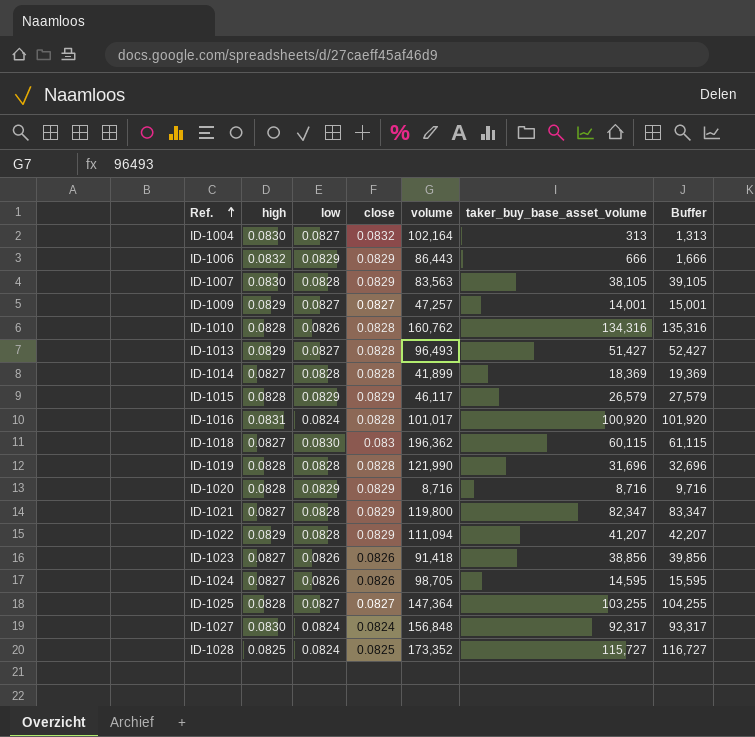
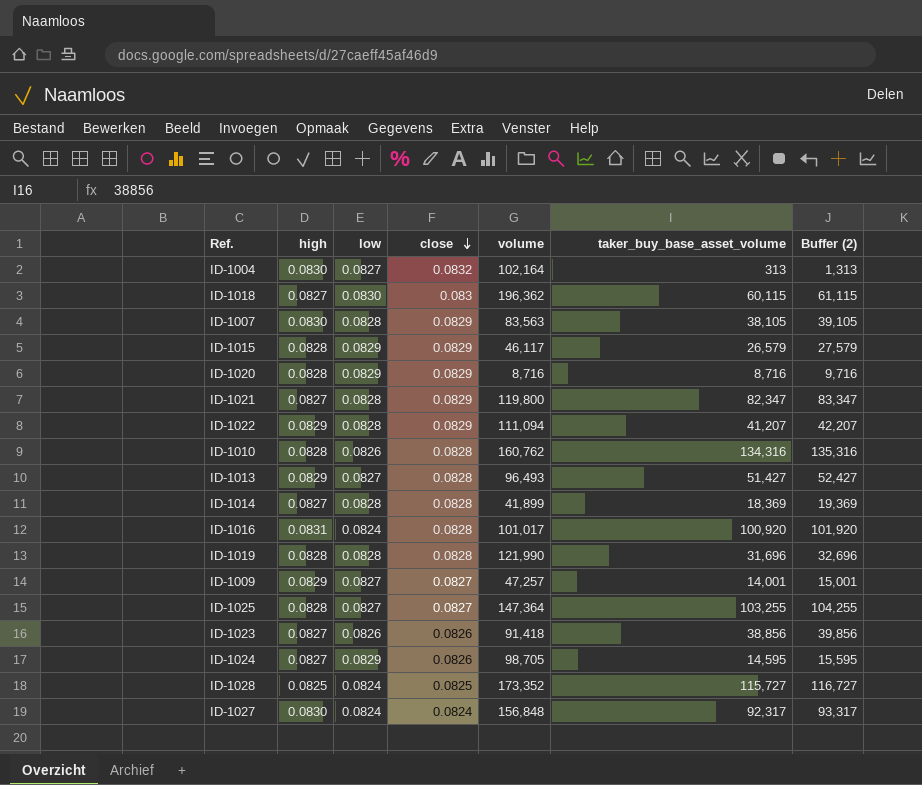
row order: Ref. ascending -> close descending
column name: Buffer -> Buffer (2)
row ID-1006: 0.0832 | 0.0829 | 0.0829 | 86,443 | 666 | 1,666 -> none
ID-1024 | low: 0.0826 -> 0.0829

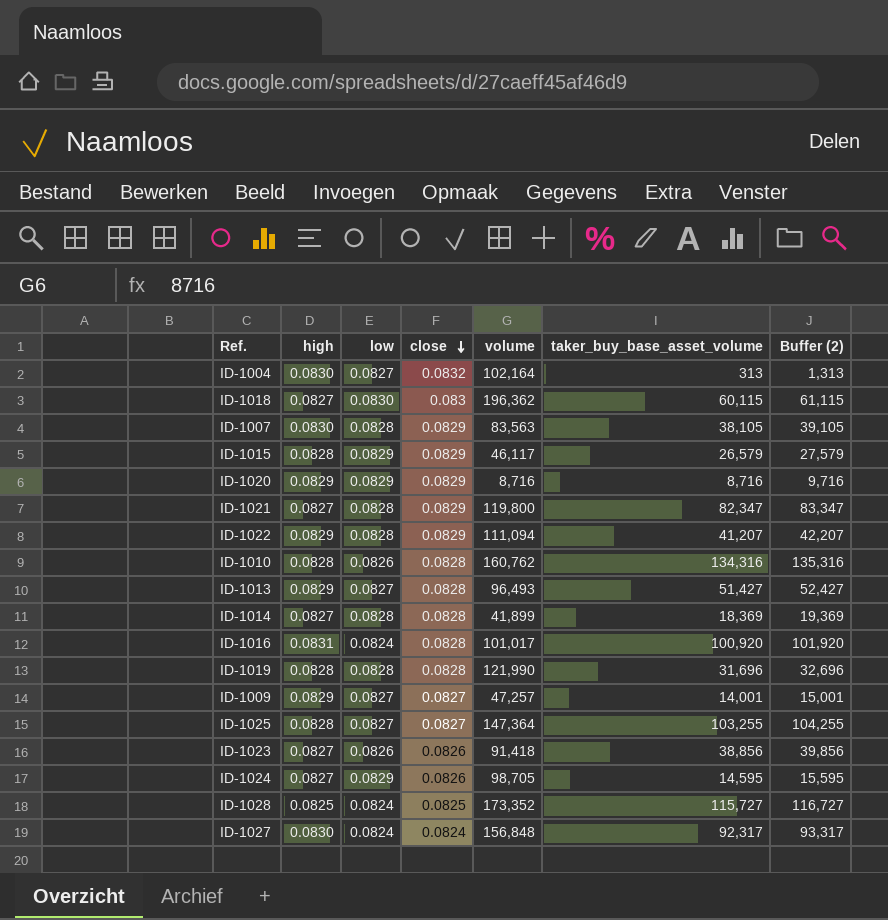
ID-1020 | high: 0.0828 -> 0.0829

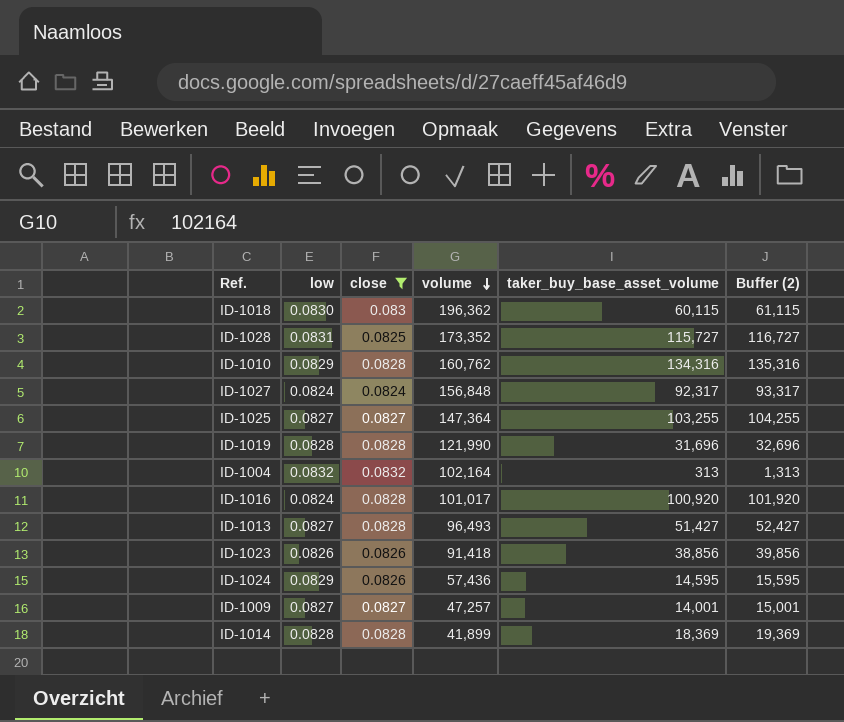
filter: none -> close != 0.0829
row order: close descending -> volume descending
column high | position: 2 -> none
ID-1028 | low: 0.0824 -> 0.0831
ID-1010 | low: 0.0826 -> 0.0829
ID-1004 | low: 0.0827 -> 0.0832
ID-1024 | volume: 98,705 -> 57,436

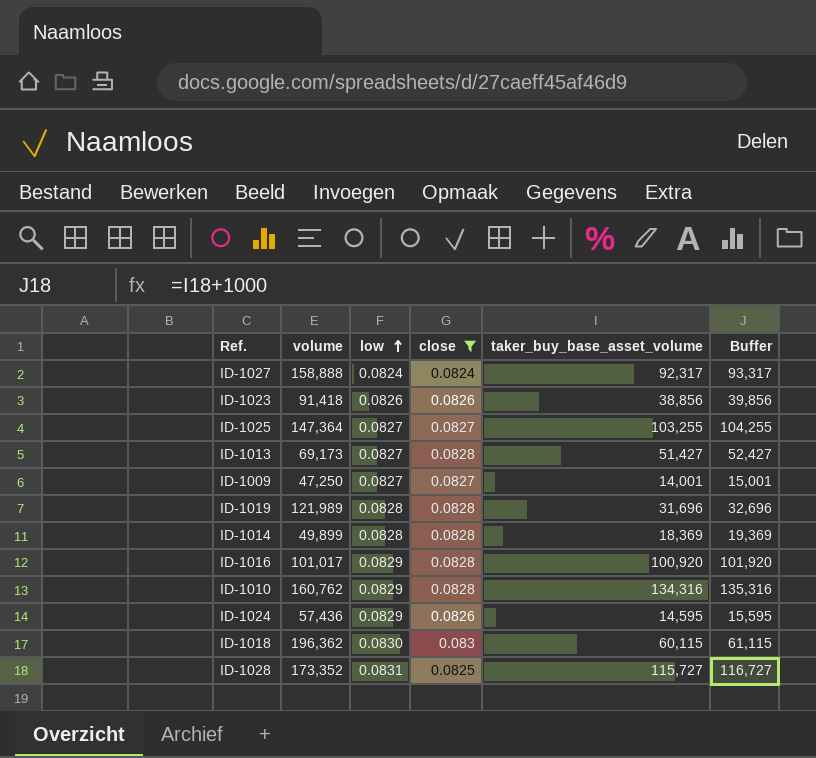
row order: volume descending -> low ascending
column volume | position: 4 -> 2
column name: Buffer (2) -> Buffer
row ID-1004: 0.0832 | 0.0832 | 102,164 | 313 | 1,313 -> none
ID-1027 | volume: 156,848 -> 158,888
ID-1013 | volume: 96,493 -> 69,173
ID-1009 | volume: 47,257 -> 47,250
ID-1019 | volume: 121,990 -> 121,989
ID-1014 | volume: 41,899 -> 49,899
ID-1016 | low: 0.0824 -> 0.0829

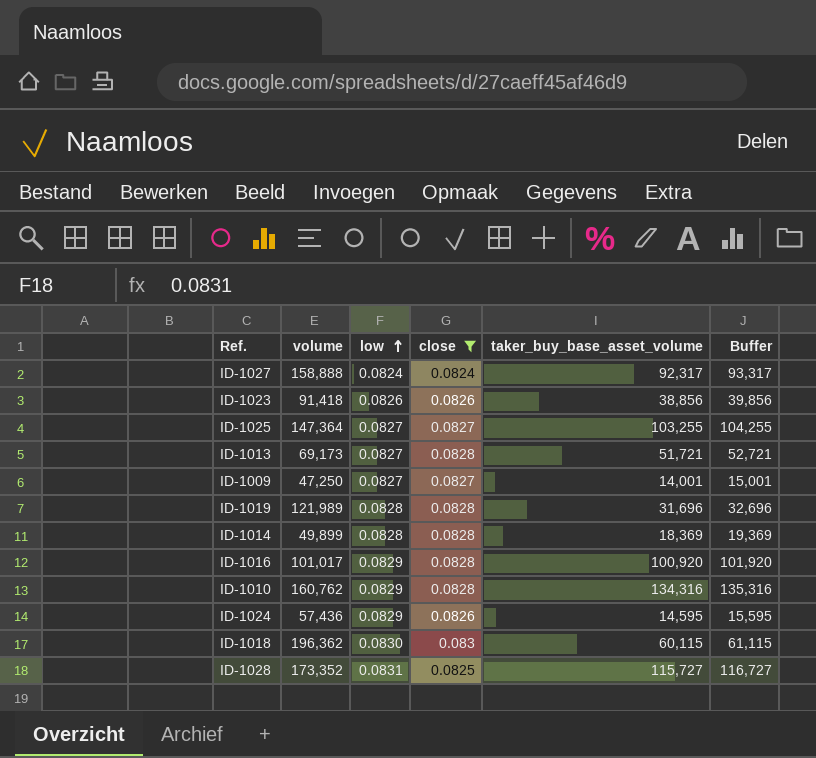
ID-1013 | taker_buy_base_asset_volume: 51,427 -> 51,721
ID-1013 | Buffer: 52,427 -> 52,721

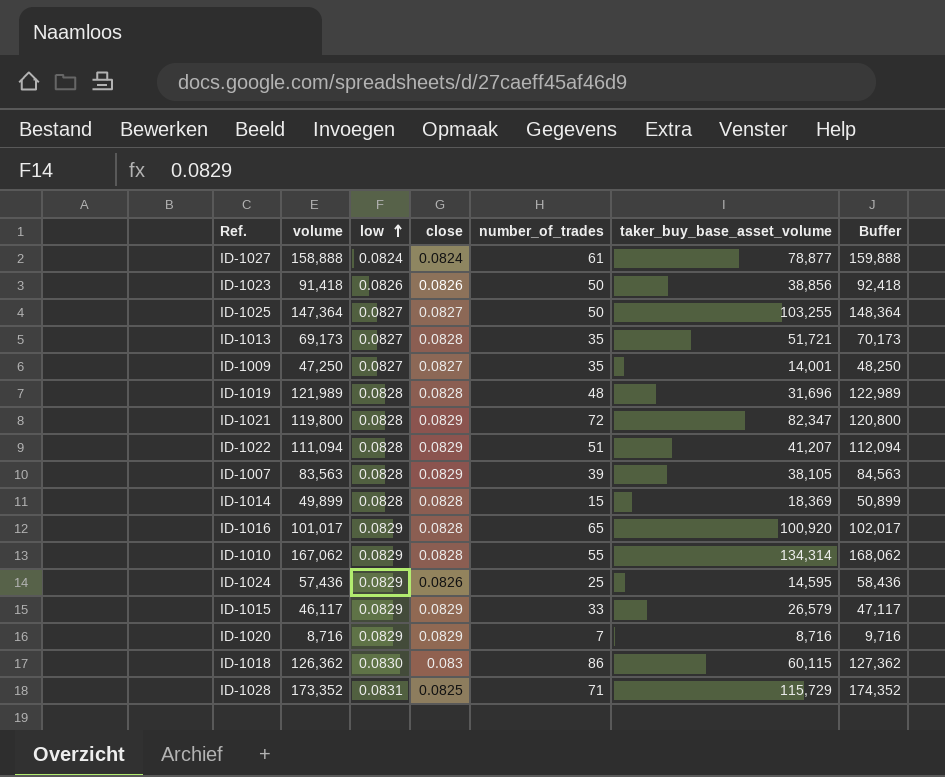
filter: close != 0.0829 -> none
column number_of_trades | position: none -> 5
column Buffer | formula: [taker_buy_base_asset_volume] + 1000 -> [volume] + 1000
ID-1027 | taker_buy_base_asset_volume: 92,317 -> 78,877
ID-1010 | volume: 160,762 -> 167,062
ID-1010 | taker_buy_base_asset_volume: 134,316 -> 134,314
ID-1018 | volume: 196,362 -> 126,362
ID-1028 | taker_buy_base_asset_volume: 115,727 -> 115,729

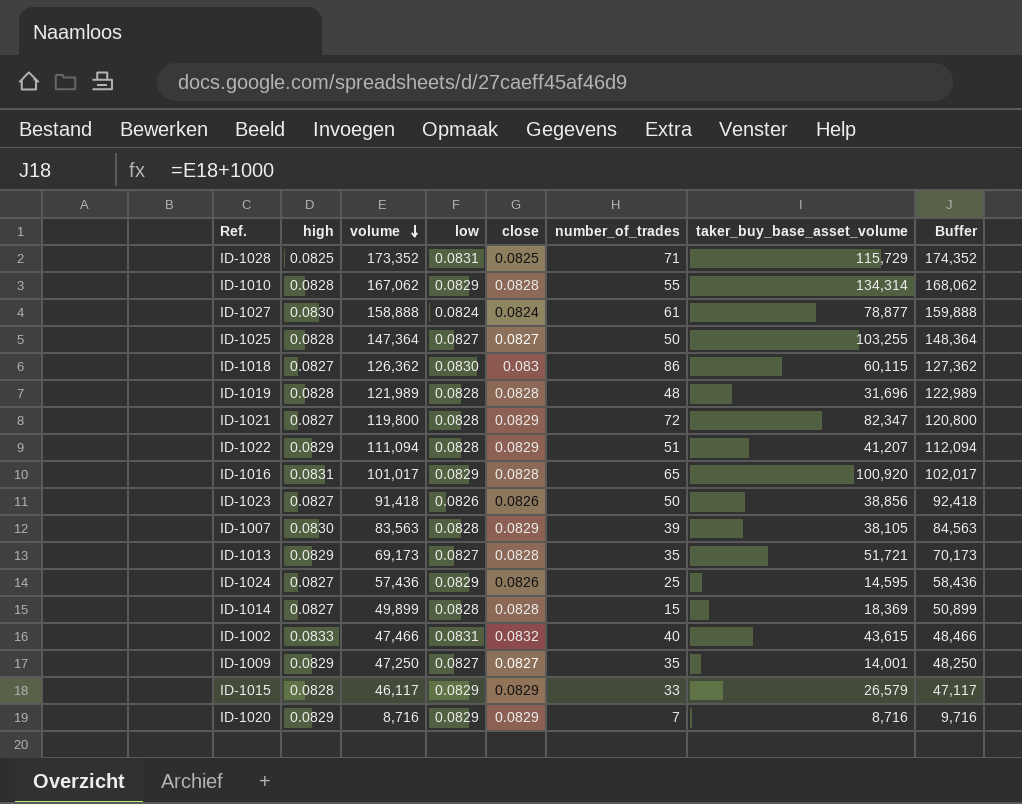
row order: low ascending -> volume descending
column high | position: none -> 2
row ID-1002: none -> 0.0833 | 47,466 | 0.0831 | 0.0832 | 40 | 43,615 | 48,466

